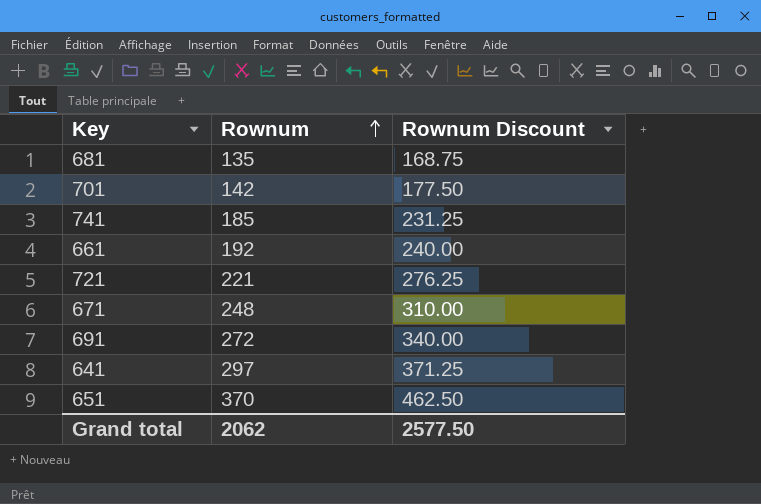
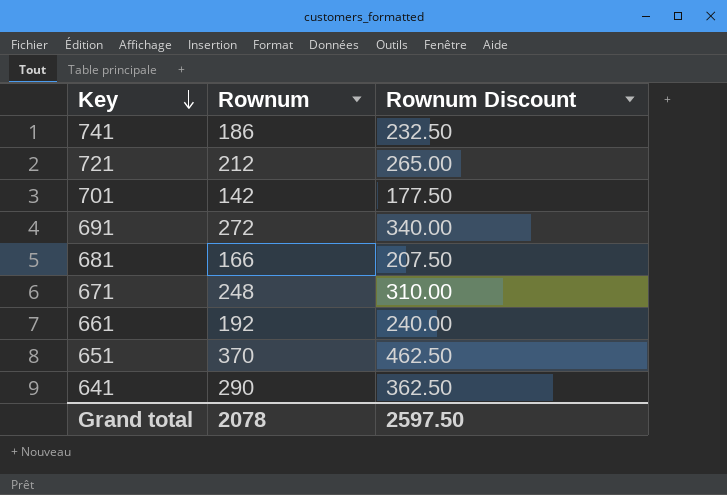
row order: Rownum ascending -> Key descending
741 | Rownum: 185 -> 186
741 | Rownum Discount: 231.25 -> 232.50
721 | Rownum: 221 -> 212
721 | Rownum Discount: 276.25 -> 265.00
681 | Rownum: 135 -> 166
681 | Rownum Discount: 168.75 -> 207.50
641 | Rownum: 297 -> 290
641 | Rownum Discount: 371.25 -> 362.50
Grand total | Rownum: 2062 -> 2078
Grand total | Rownum Discount: 2577.50 -> 2597.50

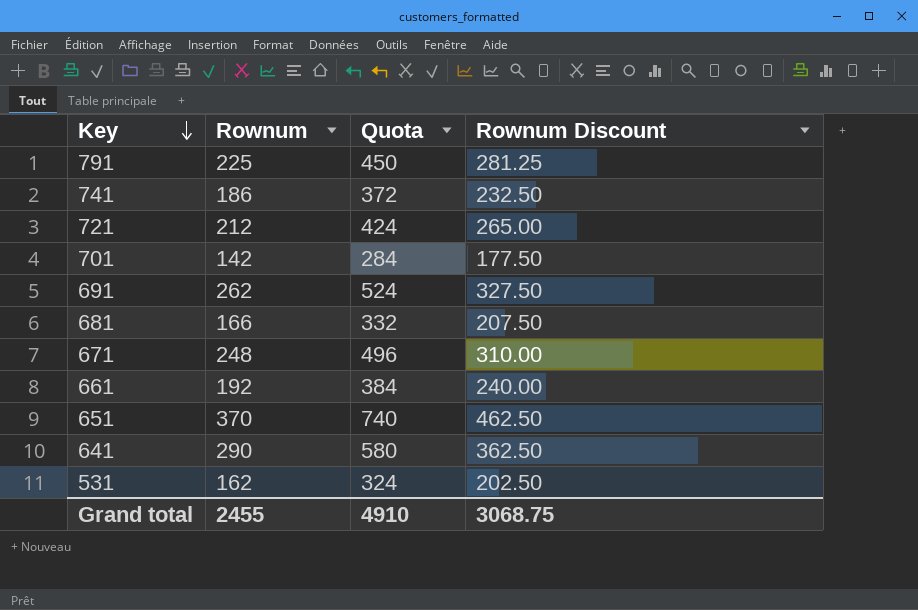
column Quota | formula: none -> [Rownum] * 2
row 791: none -> 225 | 450 | 281.25
691 | Rownum: 272 -> 262
691 | Rownum Discount: 340.00 -> 327.50
row 531: none -> 162 | 324 | 202.50
Grand total | Rownum: 2078 -> 2455
Grand total | Rownum Discount: 2597.50 -> 3068.75

